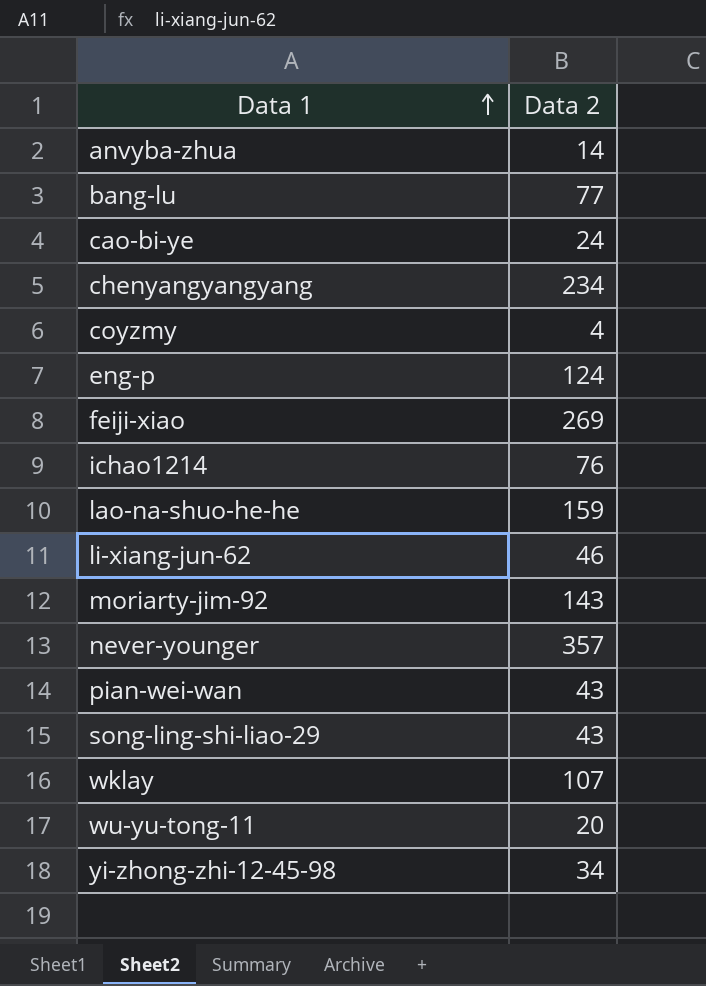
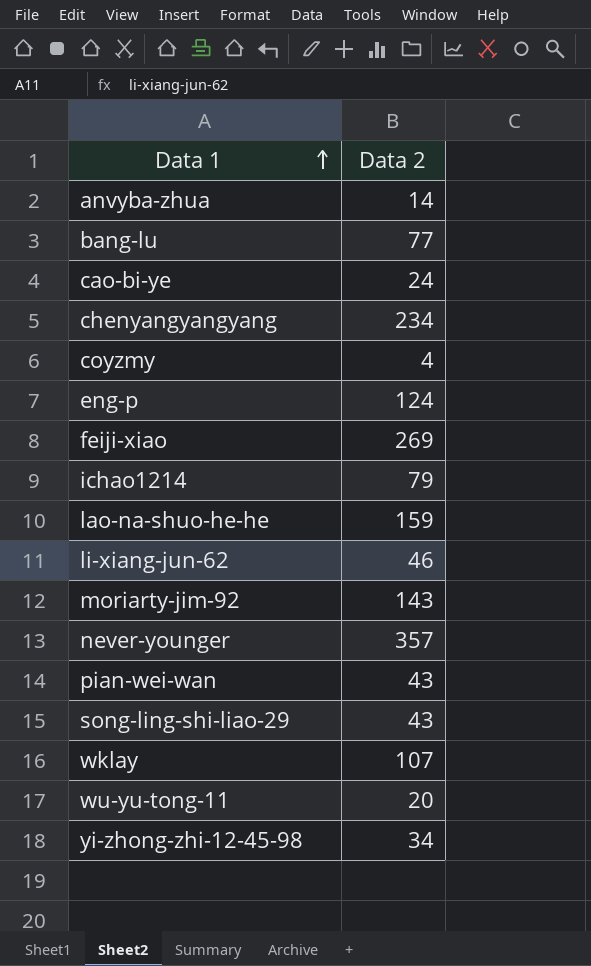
ichao1214 | Data 2: 76 -> 79

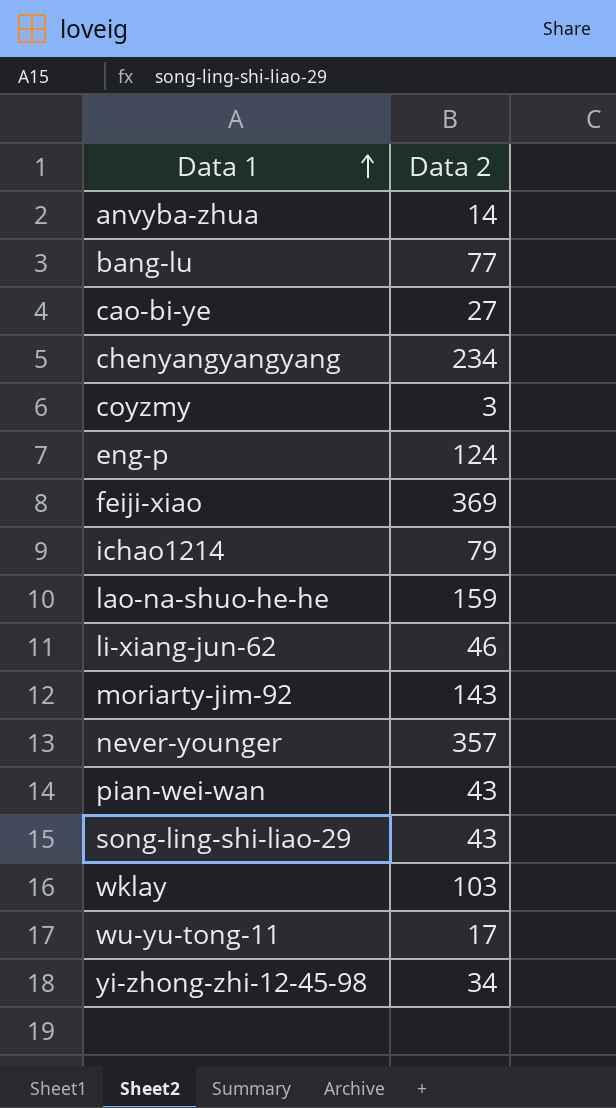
cao-bi-ye | Data 2: 24 -> 27
coyzmy | Data 2: 4 -> 3
feiji-xiao | Data 2: 269 -> 369
wklay | Data 2: 107 -> 103
wu-yu-tong-11 | Data 2: 20 -> 17

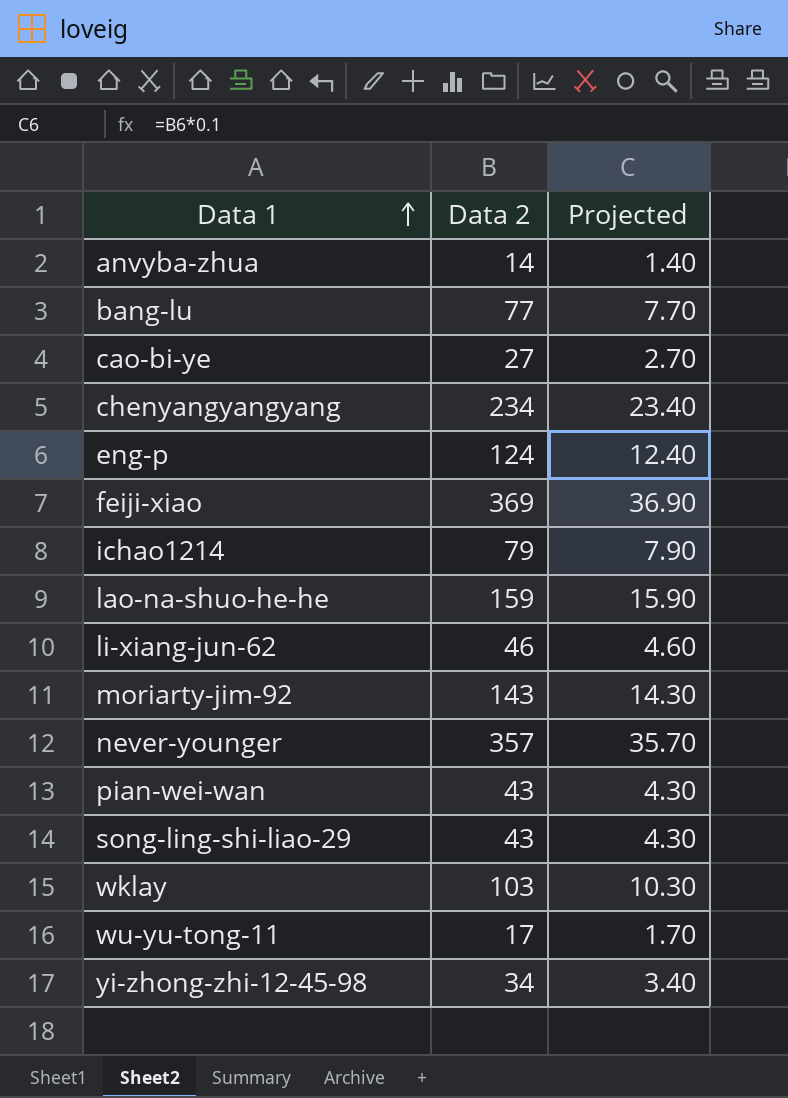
column Projected | formula: none -> [Data 2] * 0.1
row coyzmy: 3 -> none

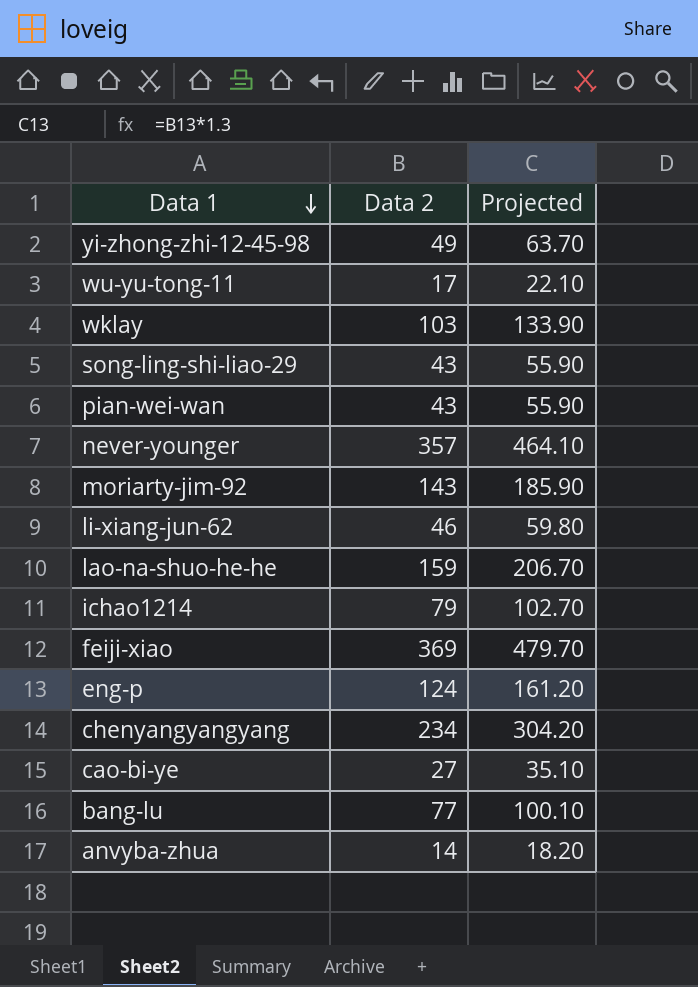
row order: Data 1 ascending -> Data 1 descending
column Projected | formula: [Data 2] * 0.1 -> [Data 2] * 1.3
yi-zhong-zhi-12-45-98 | Data 2: 34 -> 49

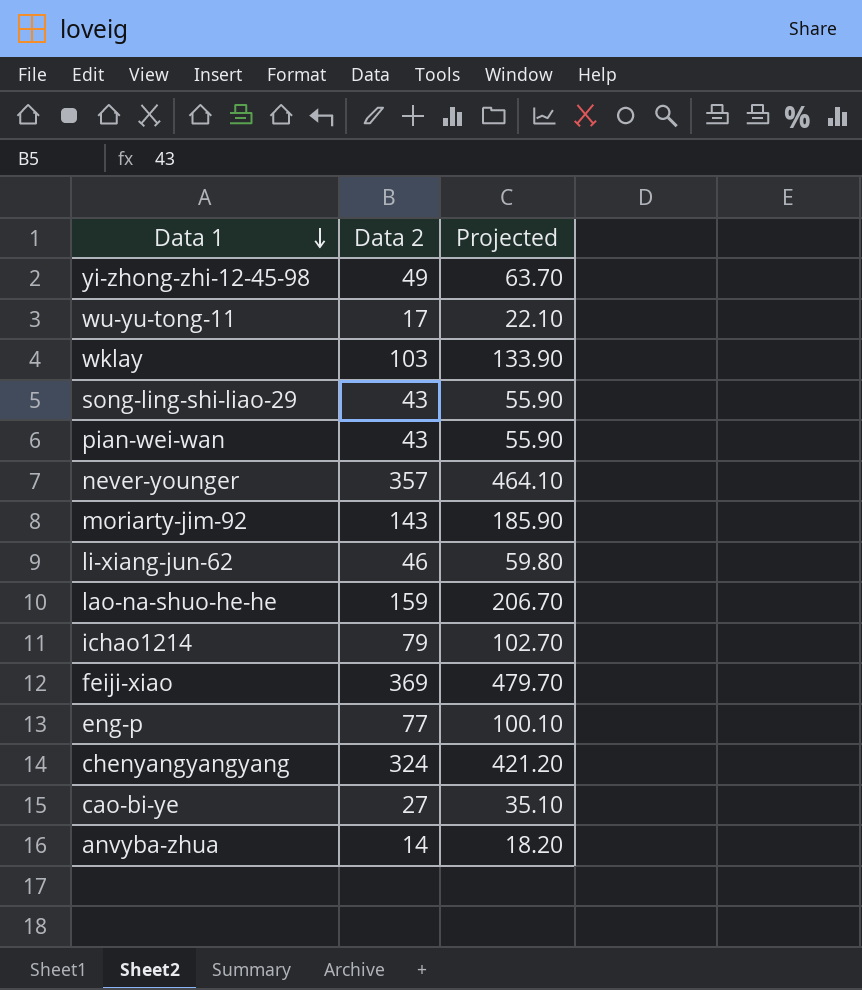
row bang-lu: 77 | 100.10 -> none
eng-p | Data 2: 124 -> 77
eng-p | Projected: 161.20 -> 100.10
chenyangyangyang | Data 2: 234 -> 324
chenyangyangyang | Projected: 304.20 -> 421.20

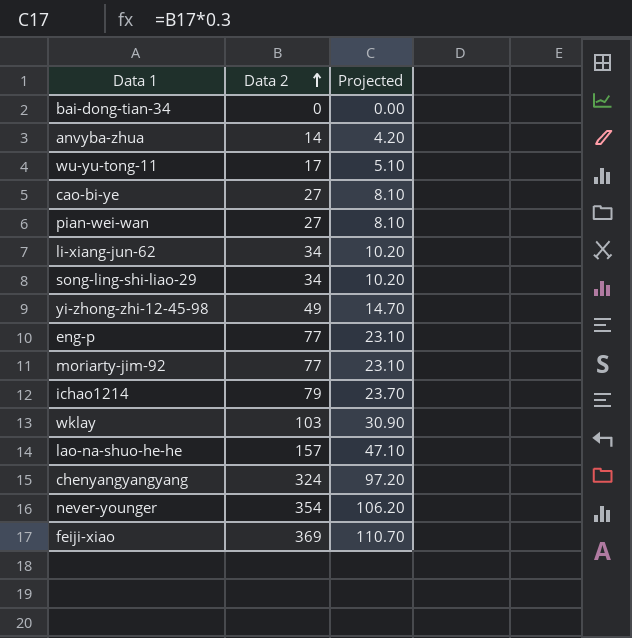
row order: Data 1 descending -> Data 2 ascending
column Projected | formula: [Data 2] * 1.3 -> [Data 2] * 0.3
row bai-dong-tian-34: none -> 0 | 0.00
pian-wei-wan | Data 2: 43 -> 27
li-xiang-jun-62 | Data 2: 46 -> 34
song-ling-shi-liao-29 | Data 2: 43 -> 34
moriarty-jim-92 | Data 2: 143 -> 77
lao-na-shuo-he-he | Data 2: 159 -> 157
never-younger | Data 2: 357 -> 354

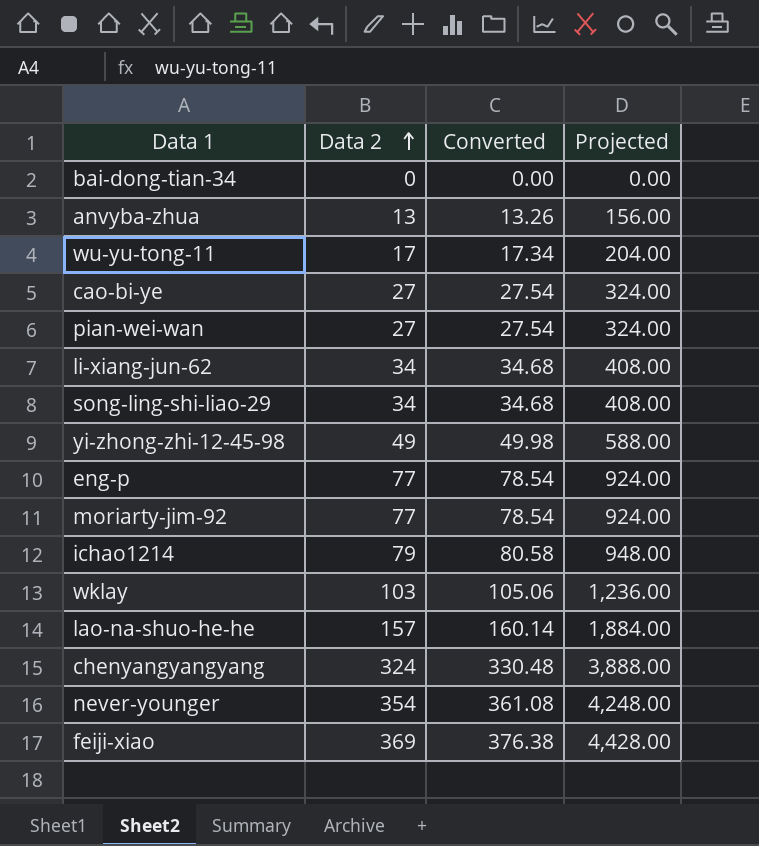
column Converted | formula: none -> [Data 2] * 1.02
column Projected | formula: [Data 2] * 0.3 -> [Data 2] * 12
anvyba-zhua | Data 2: 14 -> 13

